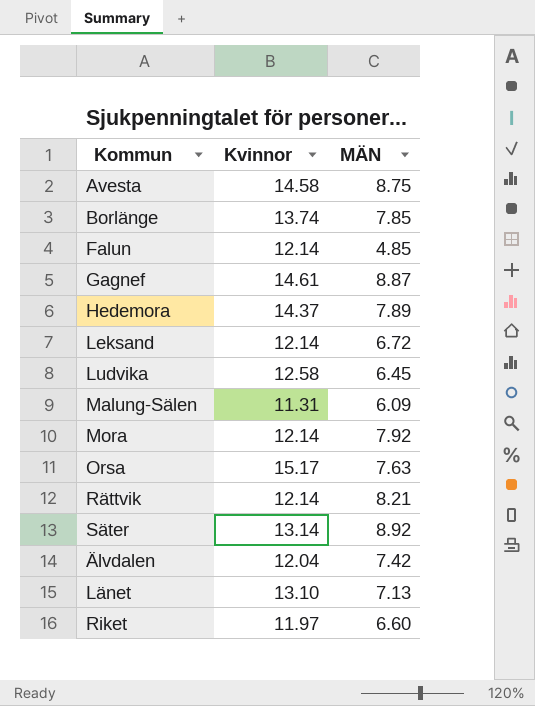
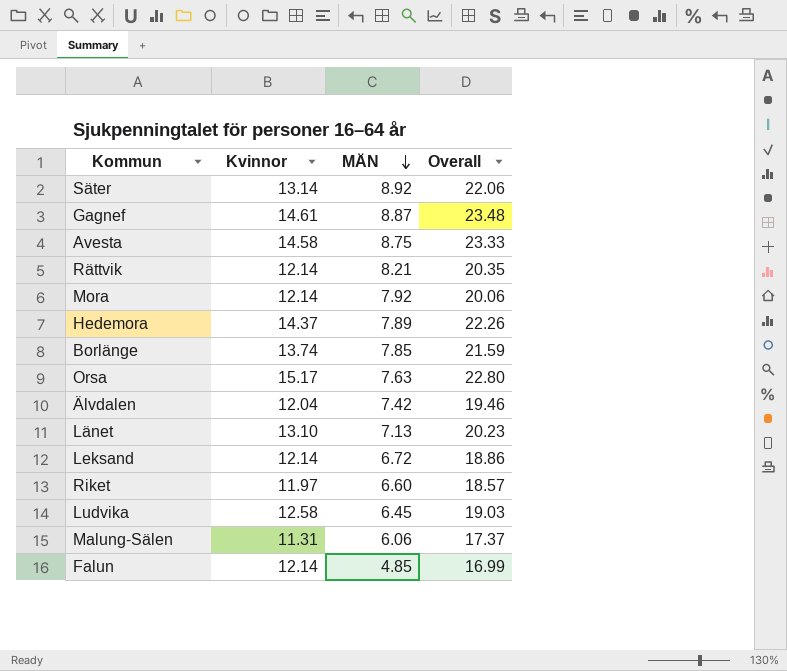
row order: none -> MÄN descending
column Overall | formula: none -> [Kvinnor] + [MÄN]
Malung-Sälen | MÄN: 6.09 -> 6.06

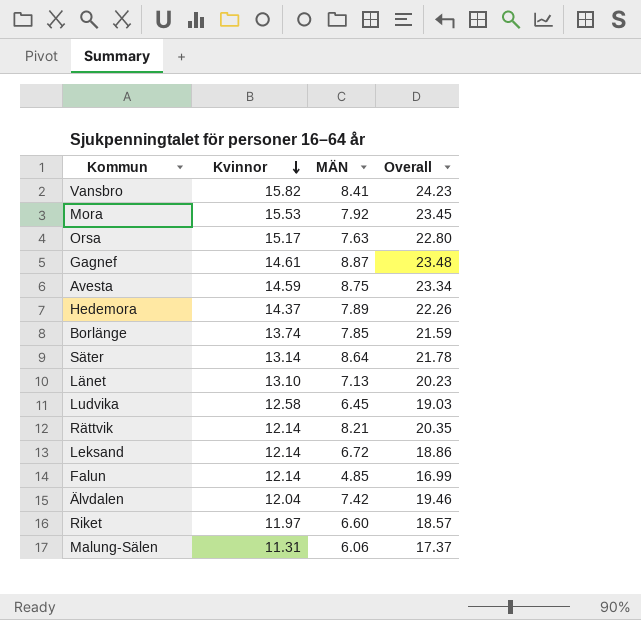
row order: MÄN descending -> Kvinnor descending
row Vansbro: none -> 15.82 | 8.41 | 24.23
Mora | Kvinnor: 12.14 -> 15.53
Mora | Overall: 20.06 -> 23.45
Avesta | Kvinnor: 14.58 -> 14.59
Avesta | Overall: 23.33 -> 23.34
Säter | MÄN: 8.92 -> 8.64
Säter | Overall: 22.06 -> 21.78

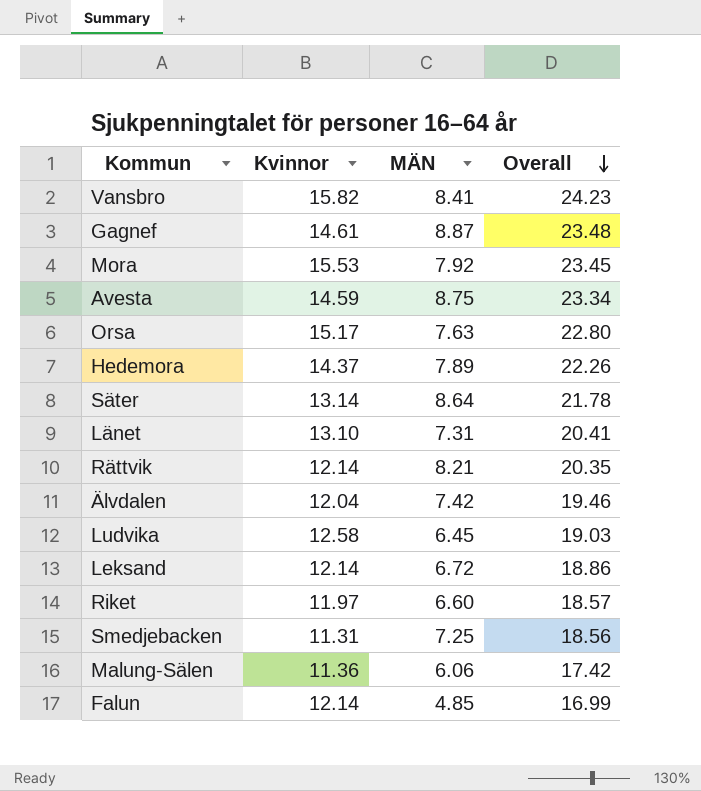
row order: Kvinnor descending -> Overall descending
row Borlänge: 13.74 | 7.85 | 21.59 -> none
Länet | MÄN: 7.13 -> 7.31
Länet | Overall: 20.23 -> 20.41
row Smedjebacken: none -> 11.31 | 7.25 | 18.56
Malung-Sälen | Kvinnor: 11.31 -> 11.36
Malung-Sälen | Overall: 17.37 -> 17.42

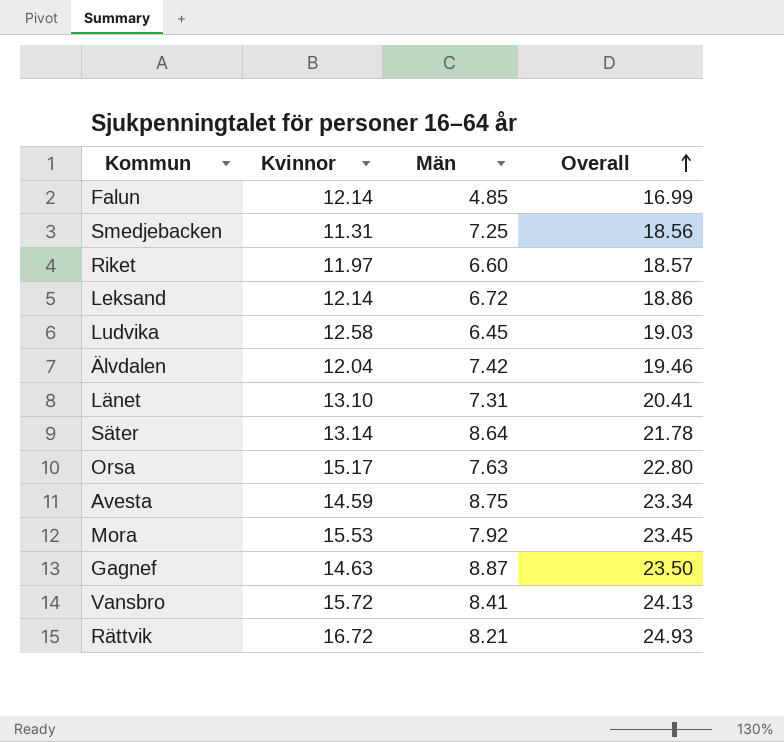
row order: Overall descending -> Overall ascending
column name: MÄN -> Män
row Hedemora: 14.37 | 7.89 | 22.26 -> none
row Malung-Sälen: 11.36 | 6.06 | 17.42 -> none
Gagnef | Kvinnor: 14.61 -> 14.63
Gagnef | Overall: 23.48 -> 23.50
Vansbro | Kvinnor: 15.82 -> 15.72
Vansbro | Overall: 24.23 -> 24.13
Rättvik | Kvinnor: 12.14 -> 16.72
Rättvik | Overall: 20.35 -> 24.93

